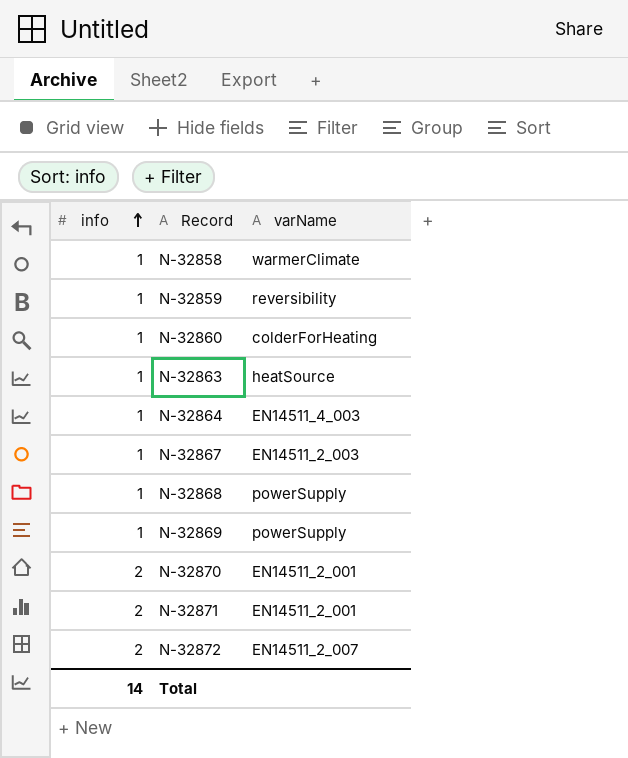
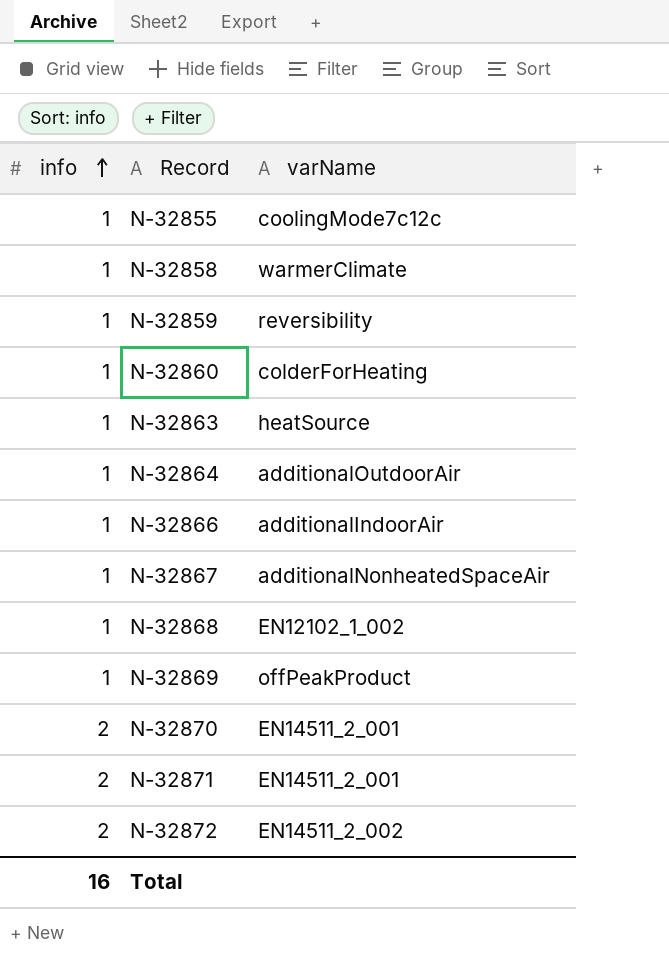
row N-32855: none -> 1 | coolingMode7c12c
N-32864 | varName: EN14511_4_003 -> additionalOutdoorAir
row N-32866: none -> 1 | additionalIndoorAir
N-32867 | varName: EN14511_2_003 -> additionalNonheatedSpaceAir
N-32868 | varName: powerSupply -> EN12102_1_002
N-32869 | varName: powerSupply -> offPeakProduct
N-32872 | varName: EN14511_2_007 -> EN14511_2_002
Total | info: 14 -> 16

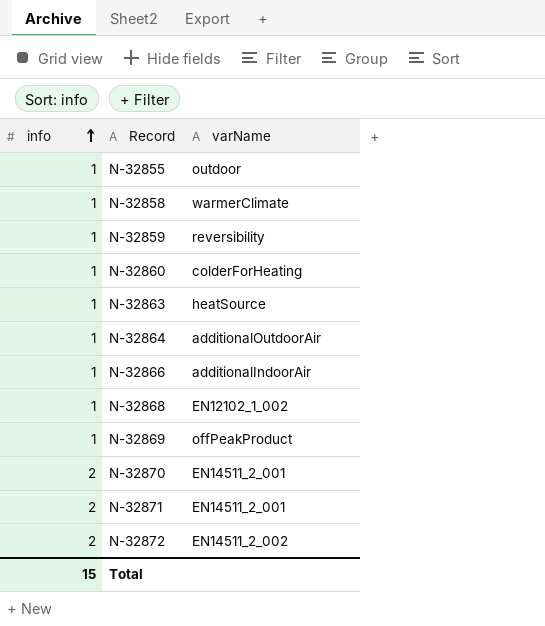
row N-32867: 1 | additionalNonheatedSpaceAir -> none
N-32855 | varName: coolingMode7c12c -> outdoor
Total | info: 16 -> 15

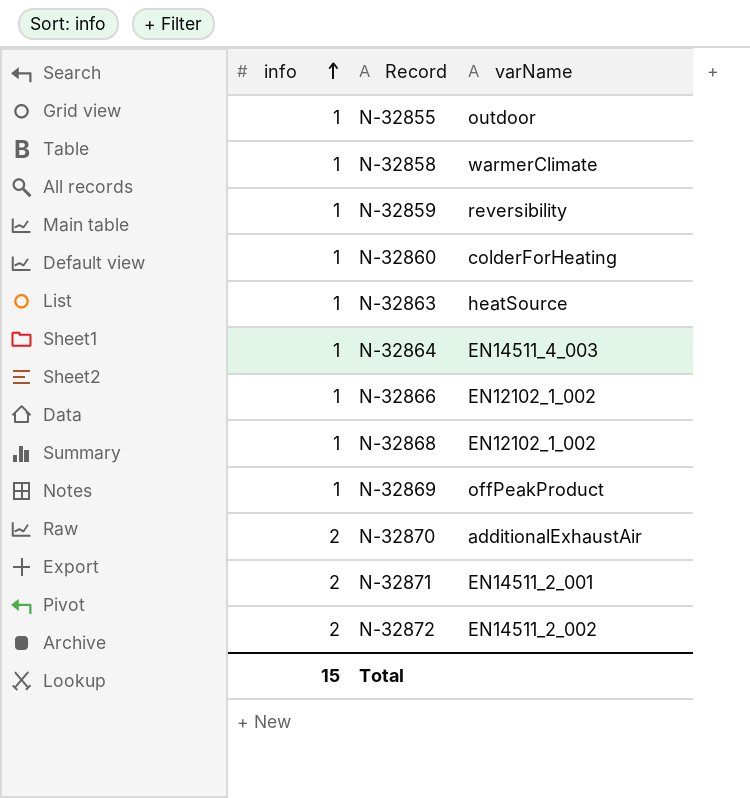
N-32864 | varName: additionalOutdoorAir -> EN14511_4_003
N-32866 | varName: additionalIndoorAir -> EN12102_1_002
N-32870 | varName: EN14511_2_001 -> additionalExhaustAir

